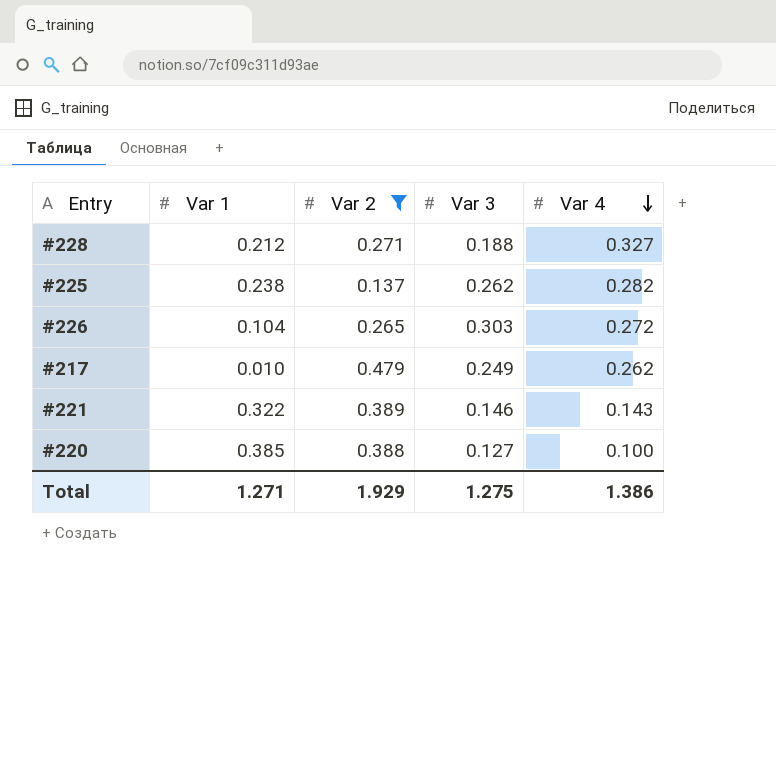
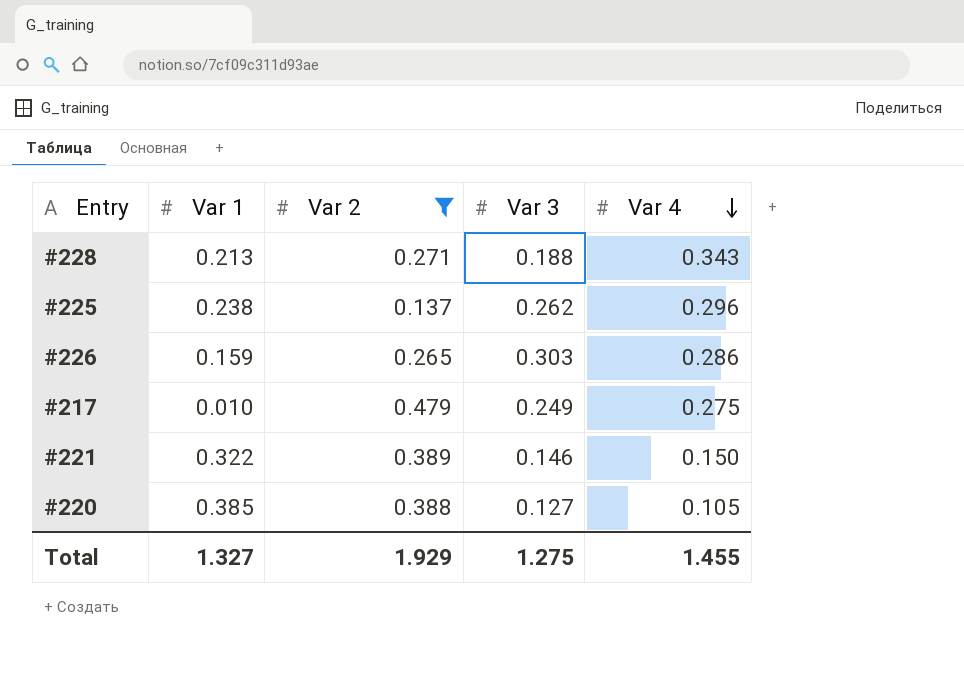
#228 | Var 1: 0.212 -> 0.213
#228 | Var 4: 0.327 -> 0.343
#225 | Var 4: 0.282 -> 0.296
#226 | Var 1: 0.104 -> 0.159
#226 | Var 4: 0.272 -> 0.286
#217 | Var 4: 0.262 -> 0.275
#221 | Var 4: 0.143 -> 0.150
#220 | Var 4: 0.100 -> 0.105
Total | Var 1: 1.271 -> 1.327
Total | Var 4: 1.386 -> 1.455

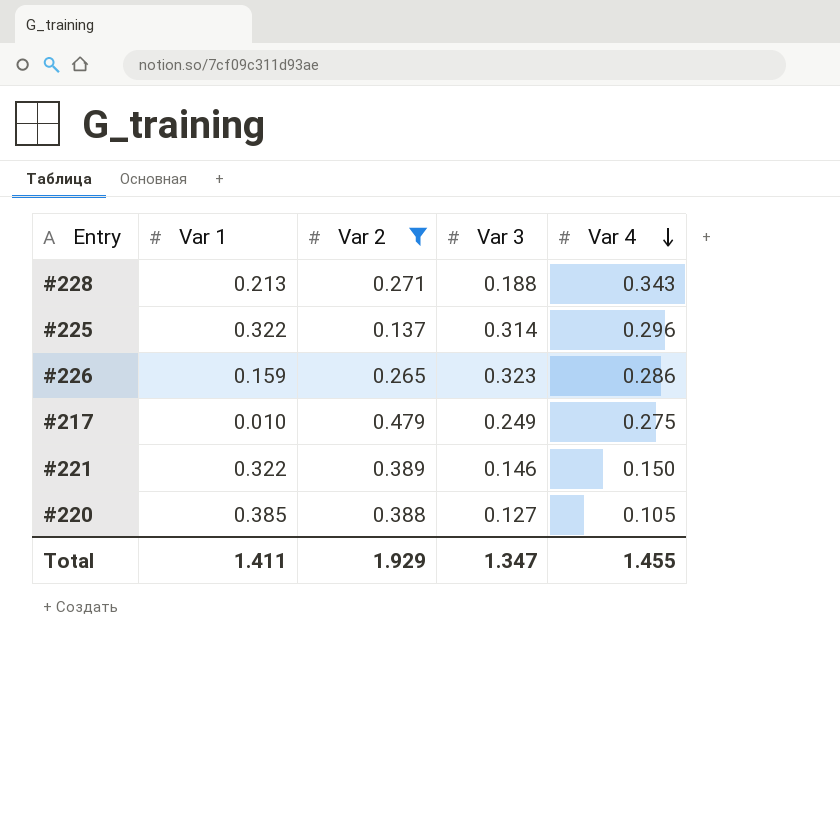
#225 | Var 1: 0.238 -> 0.322
#225 | Var 3: 0.262 -> 0.314
#226 | Var 3: 0.303 -> 0.323
Total | Var 1: 1.327 -> 1.411
Total | Var 3: 1.275 -> 1.347

